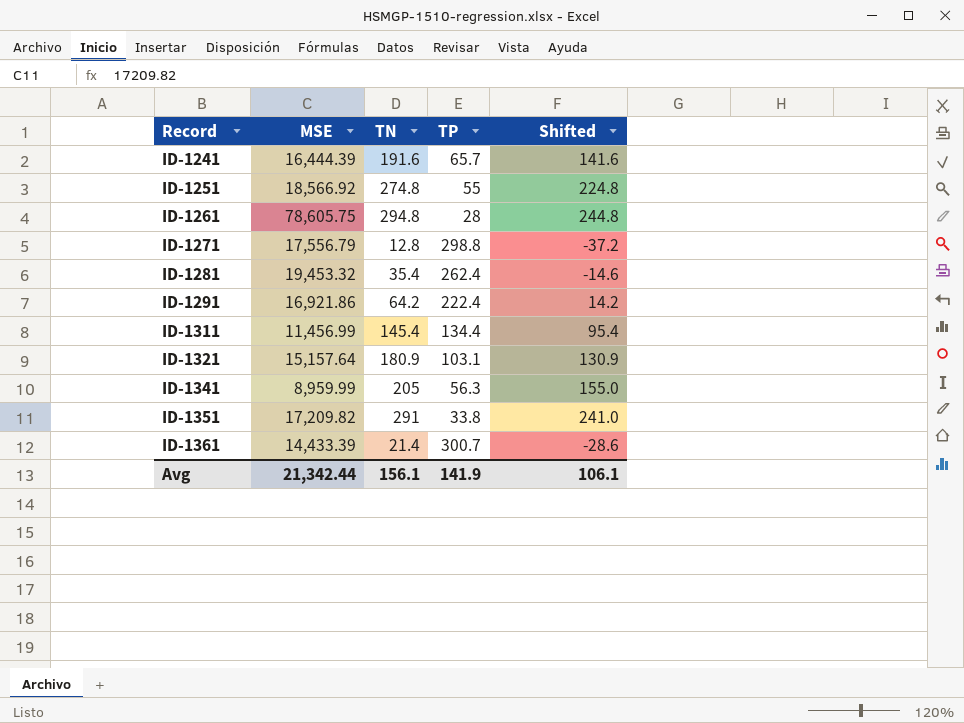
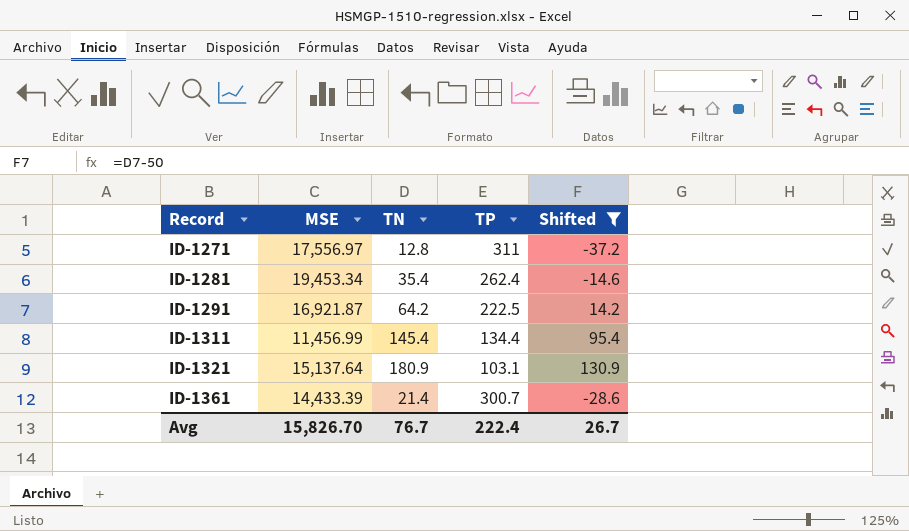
filter: none -> Shifted <= 130.9
ID-1271 | MSE: 17,556.79 -> 17,556.97
ID-1271 | TP: 298.8 -> 311
ID-1281 | MSE: 19,453.32 -> 19,453.34
ID-1291 | MSE: 16,921.86 -> 16,921.87
ID-1291 | TP: 222.4 -> 222.5
ID-1321 | MSE: 15,157.64 -> 15,137.64
Avg | MSE: 21,342.44 -> 15,826.70
Avg | TN: 156.1 -> 76.7
Avg | TP: 141.9 -> 222.4
Avg | Shifted: 106.1 -> 26.7

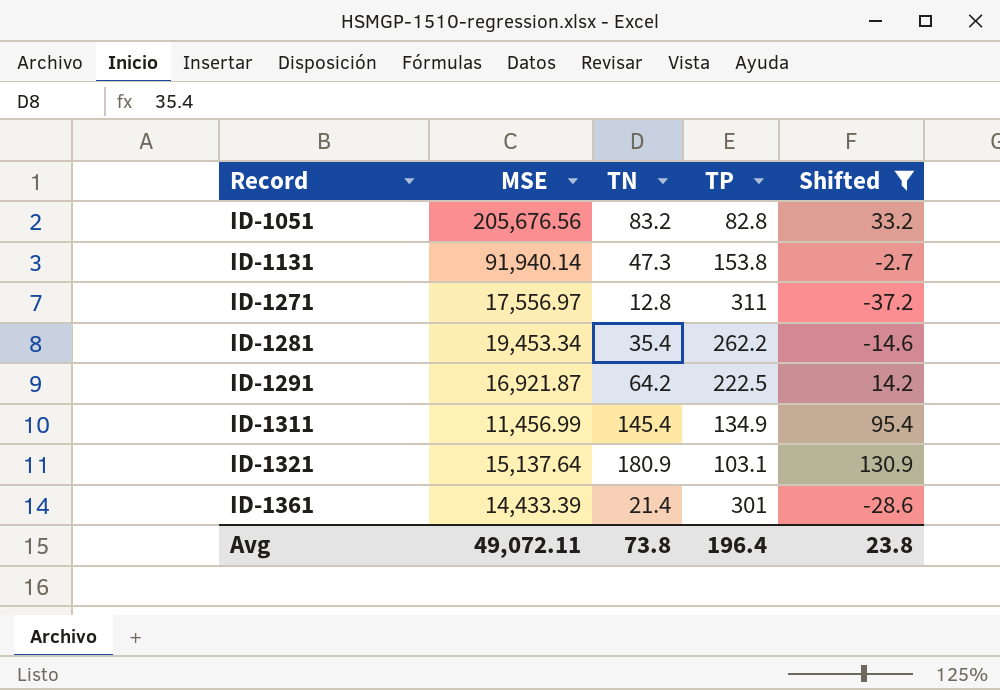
row ID-1051: none -> 205,676.56 | 83.2 | 82.8 | 33.2
row ID-1131: none -> 91,940.14 | 47.3 | 153.8 | -2.7
ID-1281 | TP: 262.4 -> 262.2
ID-1311 | TP: 134.4 -> 134.9
ID-1361 | TP: 300.7 -> 301
Avg | MSE: 15,826.70 -> 49,072.11
Avg | TN: 76.7 -> 73.8
Avg | TP: 222.4 -> 196.4
Avg | Shifted: 26.7 -> 23.8

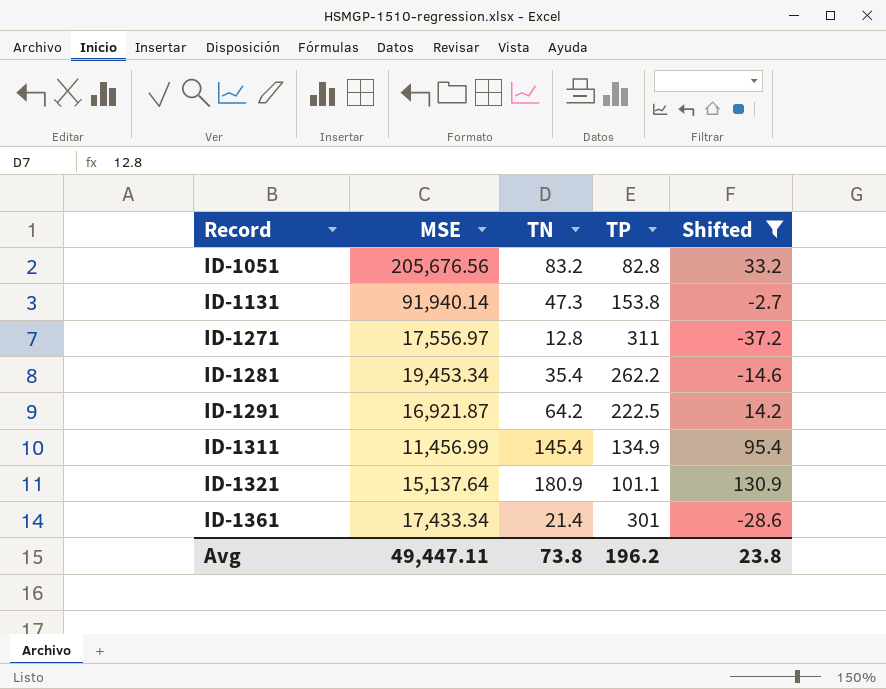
ID-1321 | TP: 103.1 -> 101.1
ID-1361 | MSE: 14,433.39 -> 17,433.34
Avg | MSE: 49,072.11 -> 49,447.11
Avg | TP: 196.4 -> 196.2

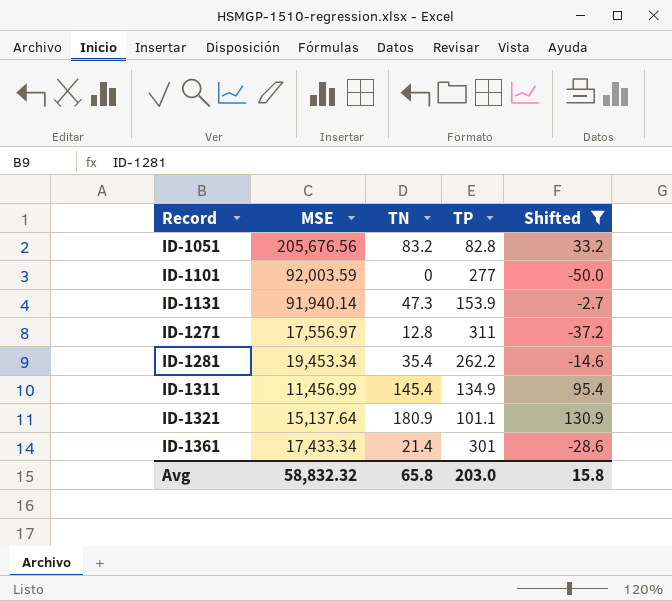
row ID-1291: 16,921.87 | 64.2 | 222.5 | 14.2 -> none
row ID-1101: none -> 92,003.59 | 0 | 277 | -50.0
ID-1131 | TP: 153.8 -> 153.9
Avg | MSE: 49,447.11 -> 58,832.32
Avg | TN: 73.8 -> 65.8
Avg | TP: 196.2 -> 203.0
Avg | Shifted: 23.8 -> 15.8

